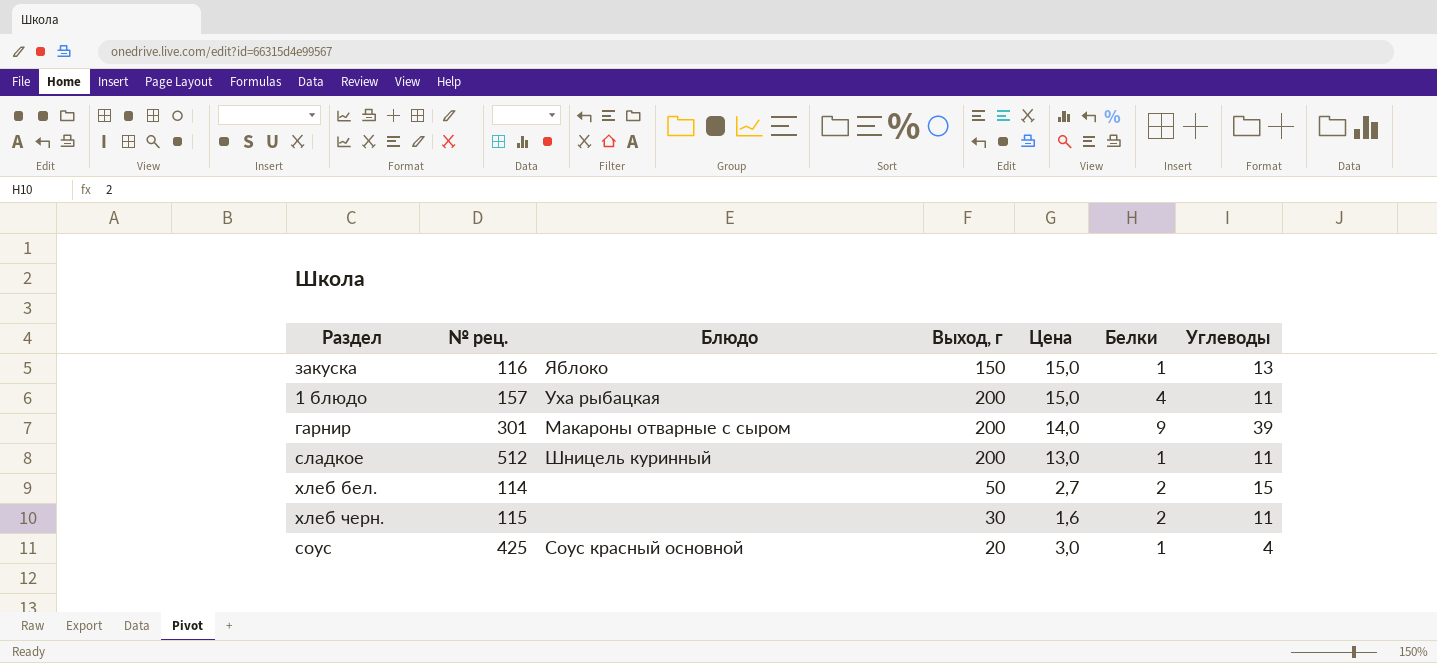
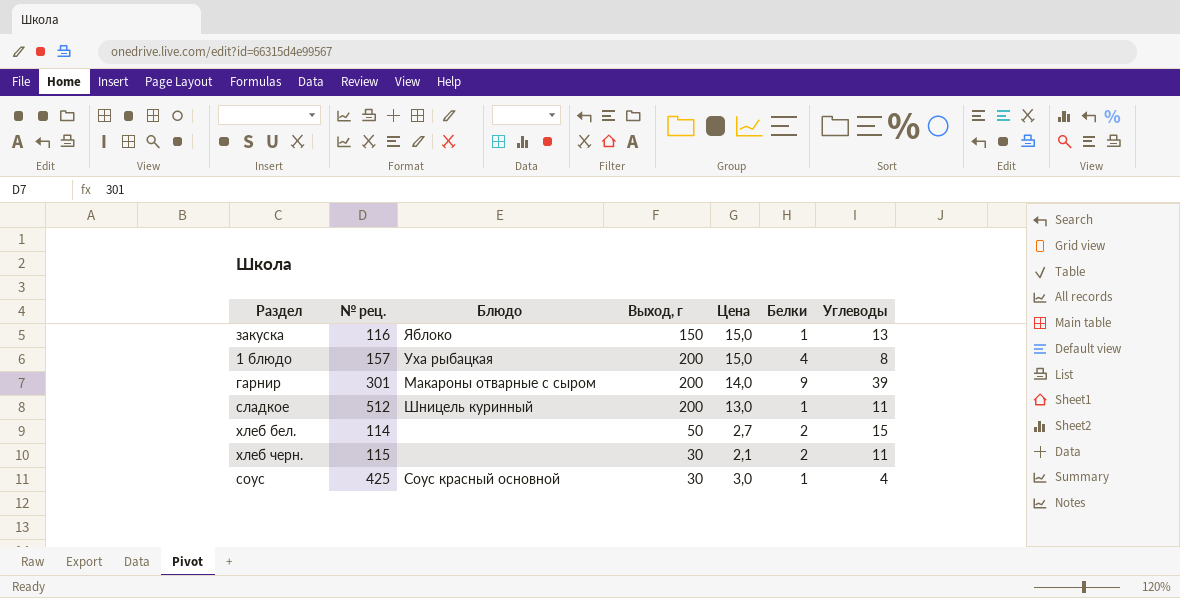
1 блюдо | Углеводы: 11 -> 8
хлеб черн. | Цена: 1,6 -> 2,1
соус | Выход, г: 20 -> 30

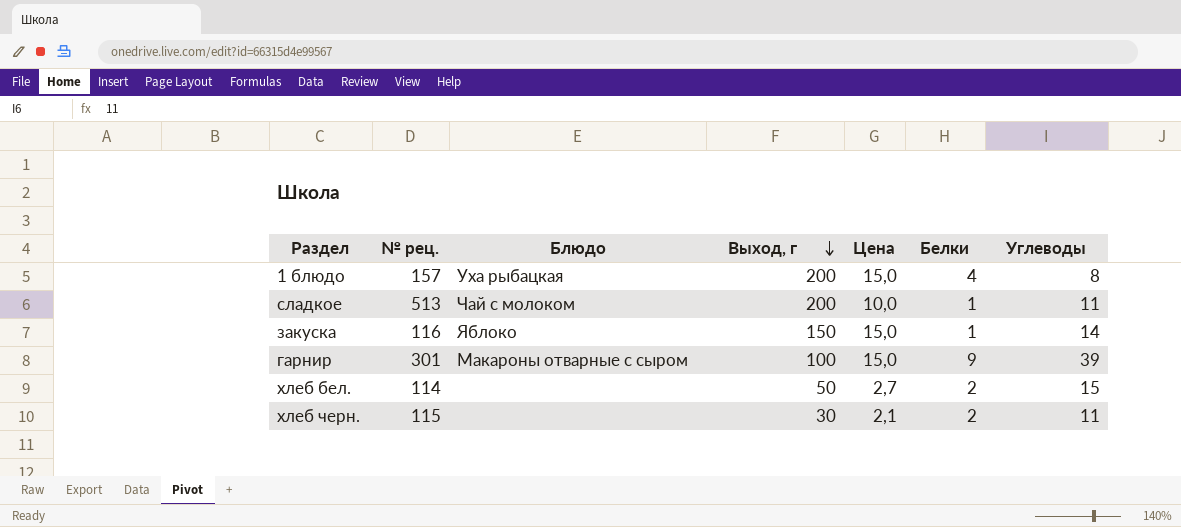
row order: none -> Выход, г descending
row соус: 425 | Соус красный основной | 30 | 3,0 | 1 | 4 -> none
сладкое | № рец.: 512 -> 513
сладкое | Блюдо: Шницель куринный -> Чай с молоком
сладкое | Цена: 13,0 -> 10,0
закуска | Углеводы: 13 -> 14
гарнир | Выход, г: 200 -> 100
гарнир | Цена: 14,0 -> 15,0

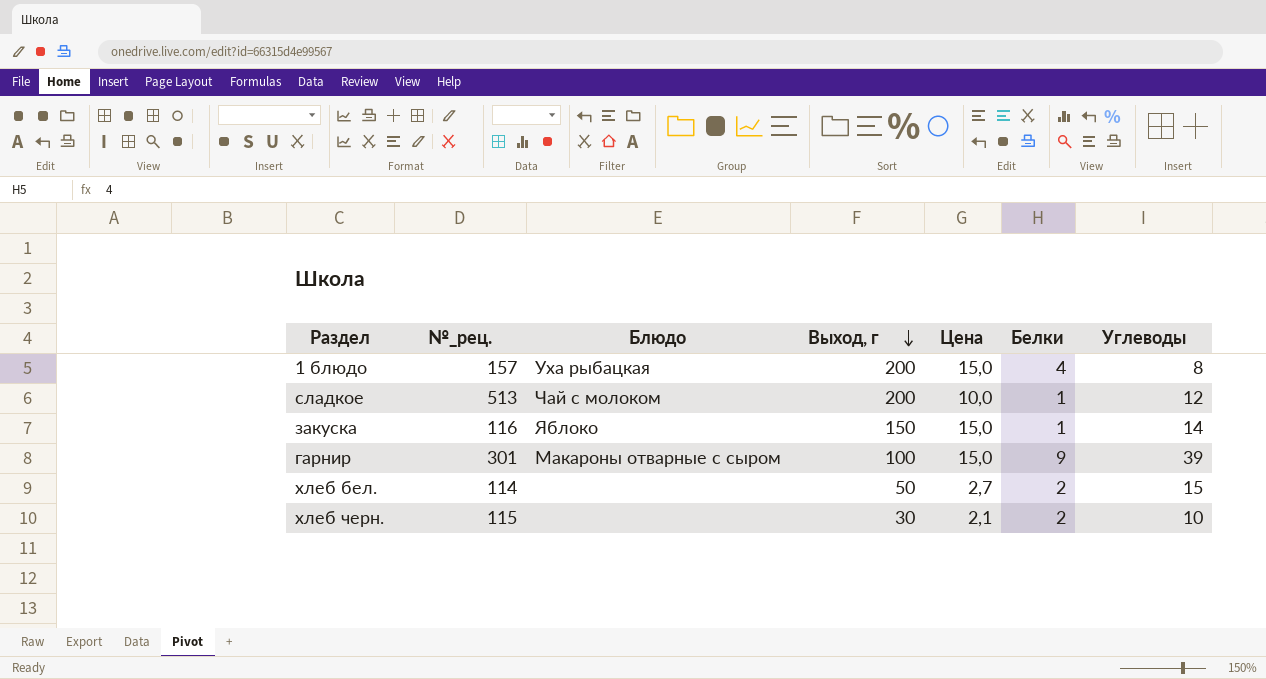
column name: № рец. -> №_рец.
сладкое | Углеводы: 11 -> 12
хлеб черн. | Углеводы: 11 -> 10

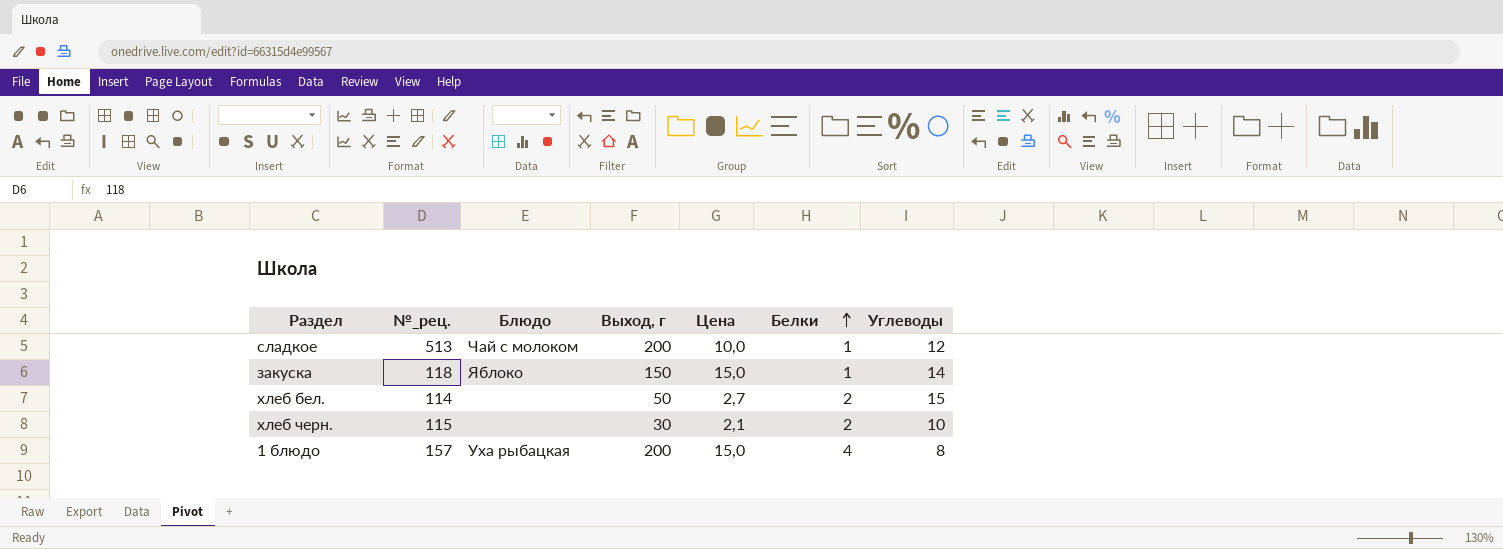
row order: Выход, г descending -> Белки ascending
row гарнир: 301 | Макароны отварные с сыром | 100 | 15,0 | 9 | 39 -> none
закуска | №_рец.: 116 -> 118

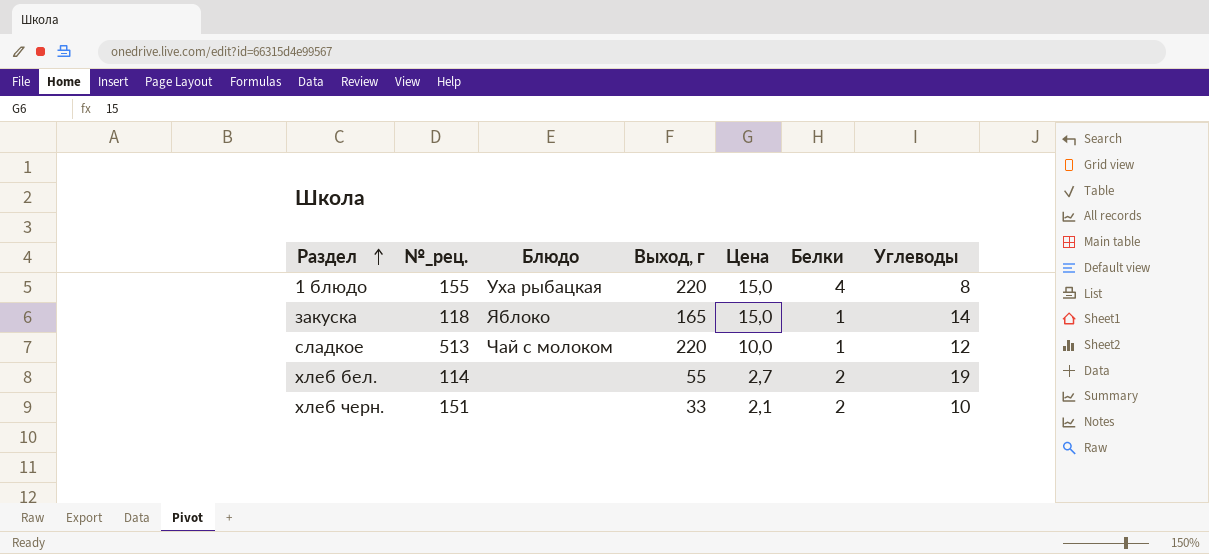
row order: Белки ascending -> Раздел ascending
1 блюдо | №_рец.: 157 -> 155
1 блюдо | Выход, г: 200 -> 220
закуска | Выход, г: 150 -> 165
сладкое | Выход, г: 200 -> 220
хлеб бел. | Выход, г: 50 -> 55
хлеб бел. | Углеводы: 15 -> 19
хлеб черн. | №_рец.: 115 -> 151
хлеб черн. | Выход, г: 30 -> 33

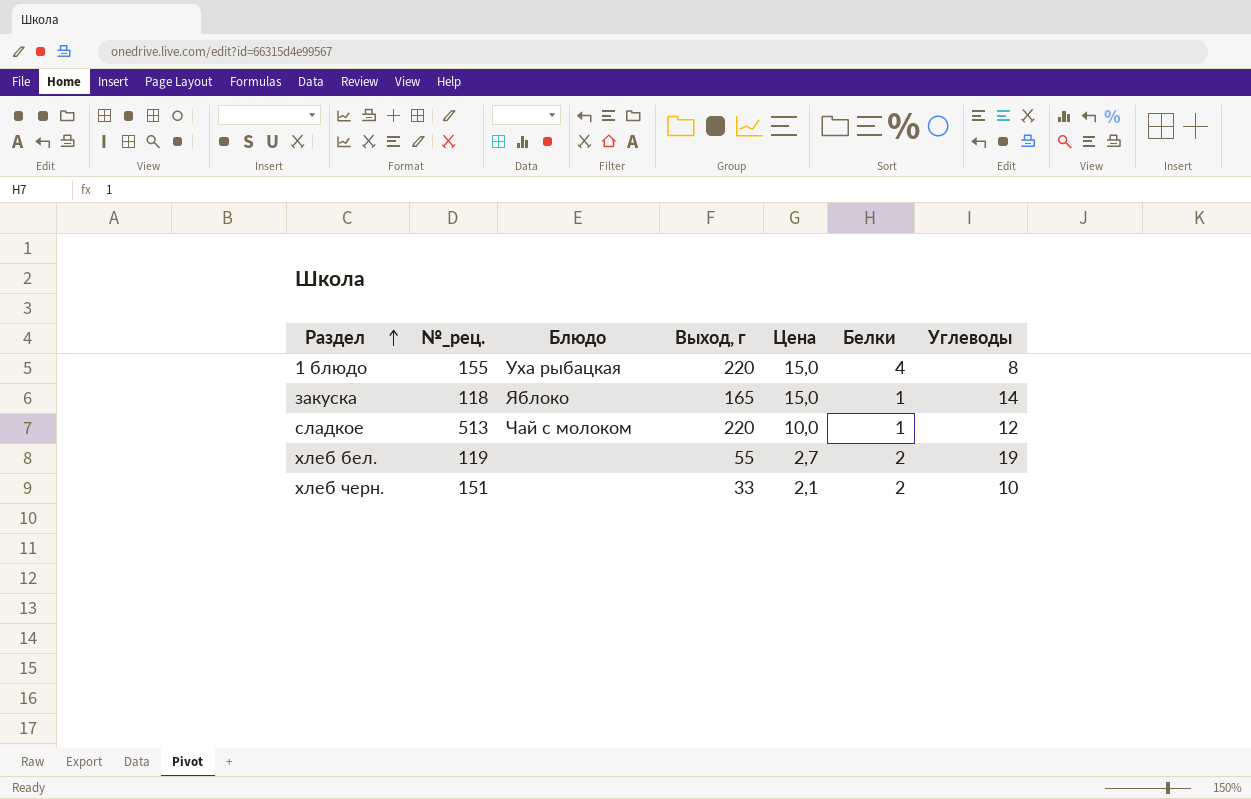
хлеб бел. | №_рец.: 114 -> 119

